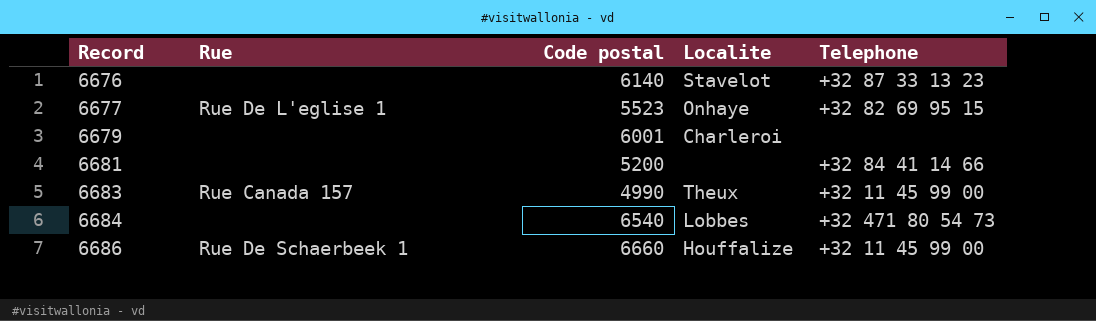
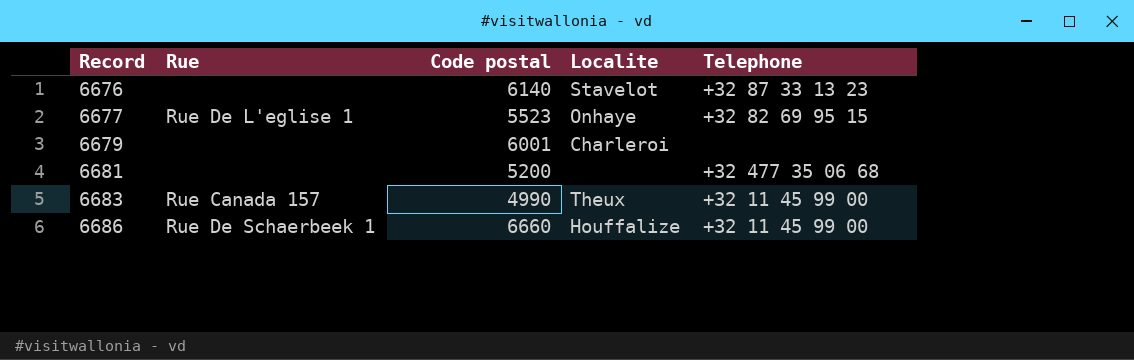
row 6684: none | 6540 | Lobbes | +32 471 80 54 73 -> none
6681 | Telephone: +32 84 41 14 66 -> +32 477 35 06 68

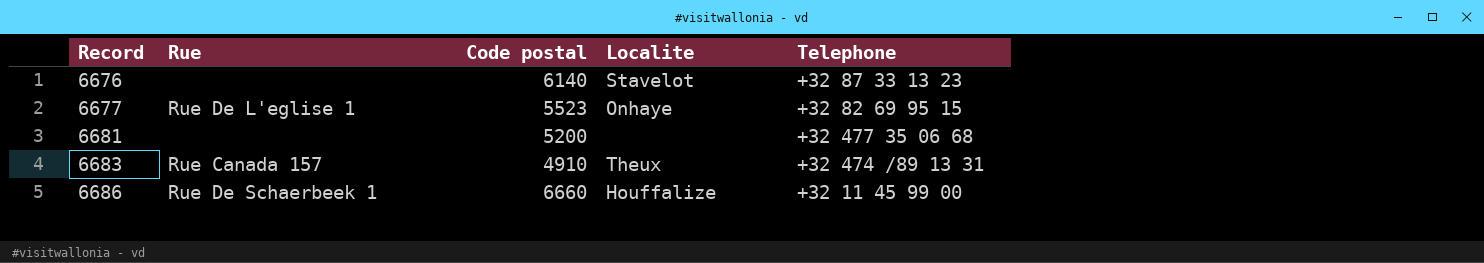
row 6679: none | 6001 | Charleroi | none -> none
6683 | Code postal: 4990 -> 4910
6683 | Telephone: +32 11 45 99 00 -> +32 474 /89 13 31

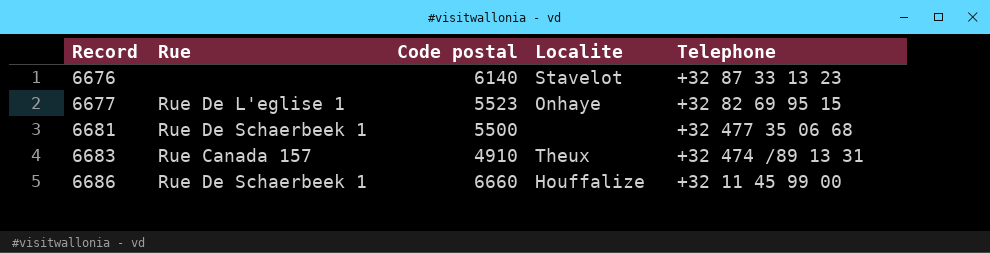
6681 | Rue: none -> Rue De Schaerbeek 1
6681 | Code postal: 5200 -> 5500

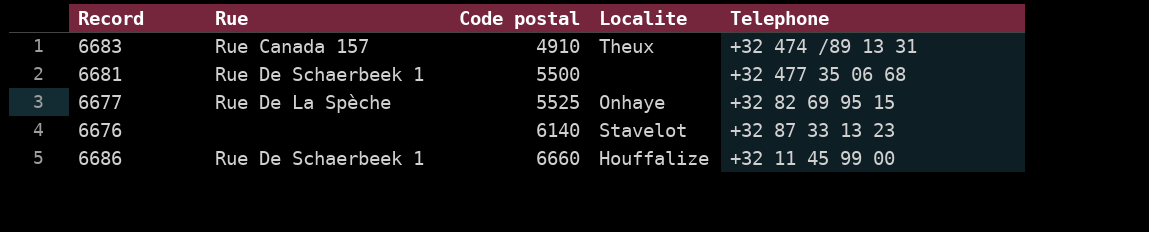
row order: Record ascending -> Code postal ascending
6677 | Rue: Rue De L'eglise 1 -> Rue De La Spèche
6677 | Code postal: 5523 -> 5525

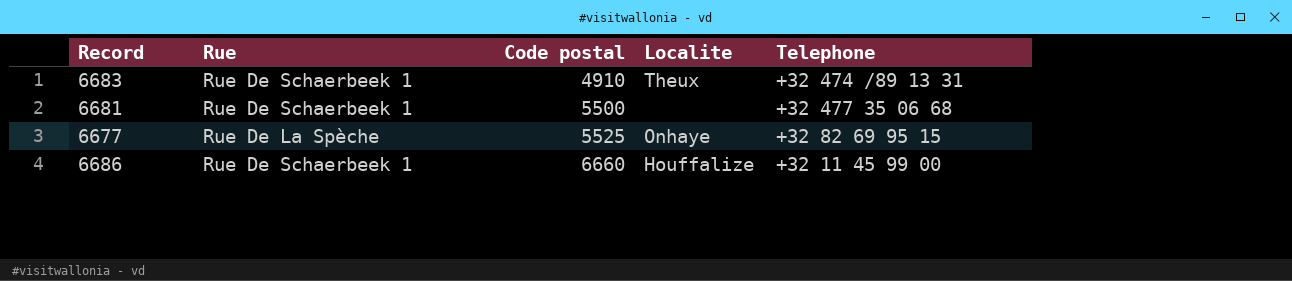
row 6676: none | 6140 | Stavelot | +32 87 33 13 23 -> none
6683 | Rue: Rue Canada 157 -> Rue De Schaerbeek 1

